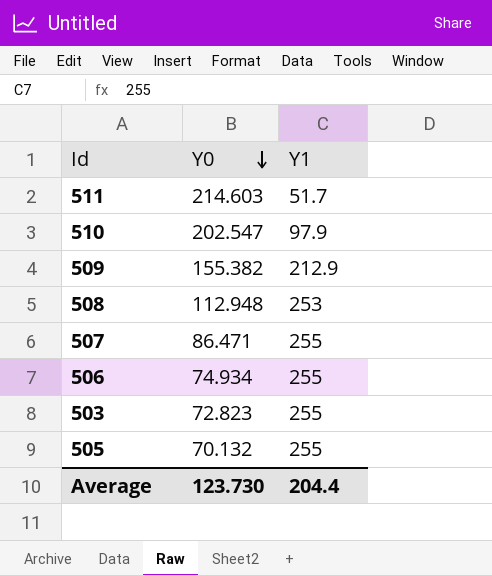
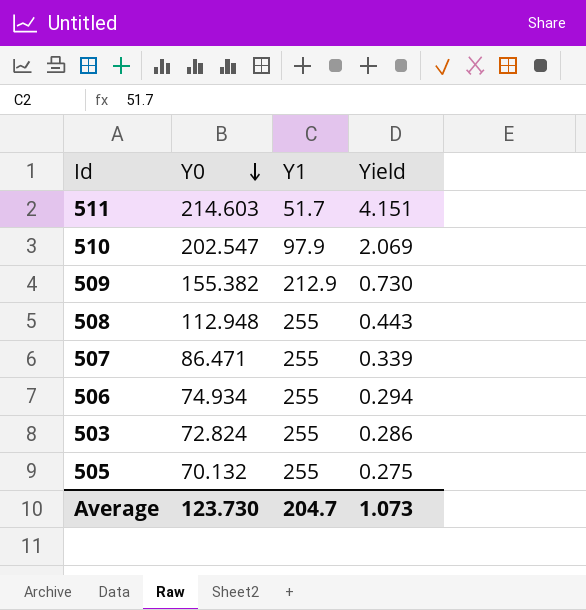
column Yield | formula: none -> [Y0] / [Y1]
508 | Y1: 253 -> 255
503 | Y0: 72.823 -> 72.824
Average | Y1: 204.4 -> 204.7

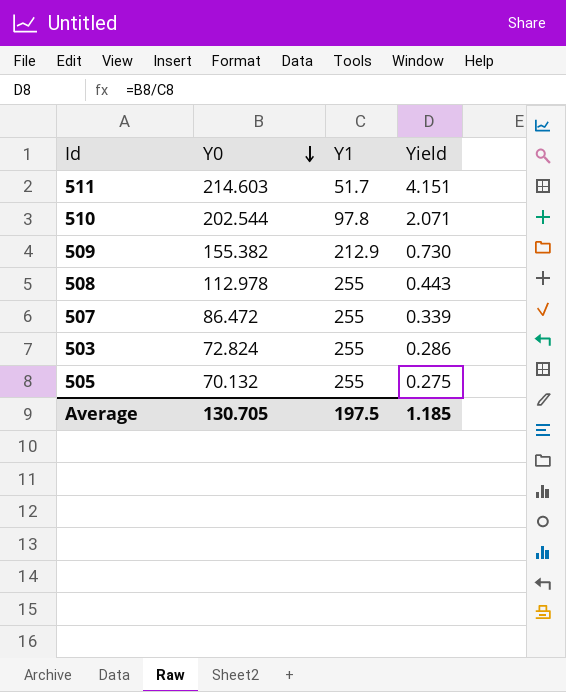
row 506: 74.934 | 255 | 0.294 -> none
510 | Y0: 202.547 -> 202.544
510 | Y1: 97.9 -> 97.8
510 | Yield: 2.069 -> 2.071
508 | Y0: 112.948 -> 112.978
507 | Y0: 86.471 -> 86.472
Average | Y0: 123.730 -> 130.705
Average | Y1: 204.7 -> 197.5
Average | Yield: 1.073 -> 1.185

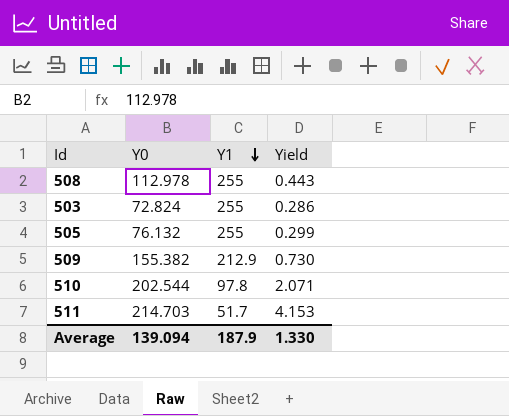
row order: Y0 descending -> Y1 descending
row 507: 86.472 | 255 | 0.339 -> none
505 | Y0: 70.132 -> 76.132
505 | Yield: 0.275 -> 0.299
511 | Y0: 214.603 -> 214.703
511 | Yield: 4.151 -> 4.153
Average | Y0: 130.705 -> 139.094
Average | Y1: 197.5 -> 187.9
Average | Yield: 1.185 -> 1.330

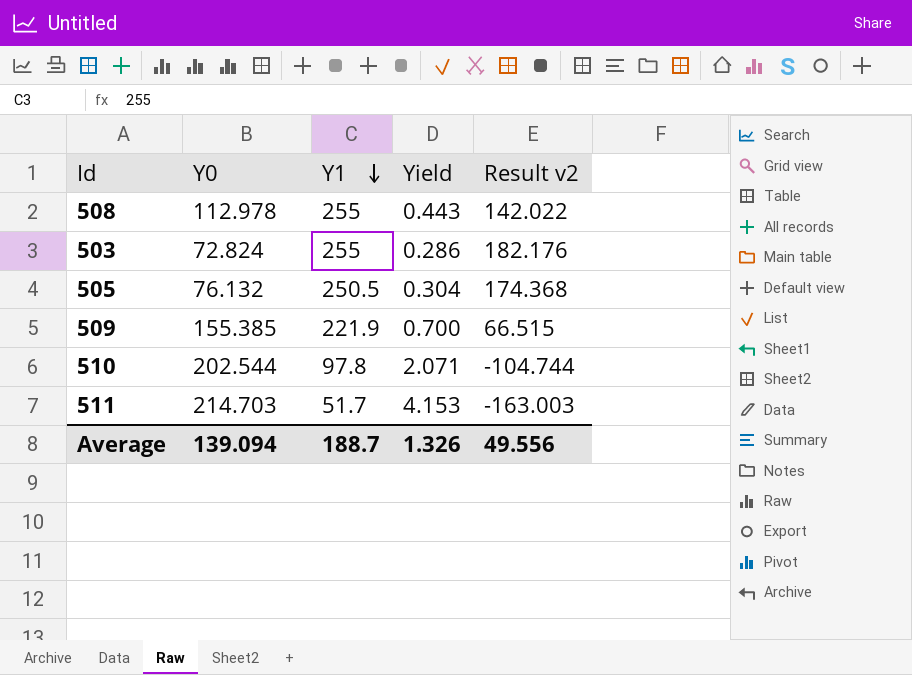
column Result v2 | formula: none -> [Y1] - [Y0]
505 | Y1: 255 -> 250.5
505 | Yield: 0.299 -> 0.304
509 | Y0: 155.382 -> 155.385
509 | Y1: 212.9 -> 221.9
509 | Yield: 0.730 -> 0.700
Average | Y1: 187.9 -> 188.7
Average | Yield: 1.330 -> 1.326

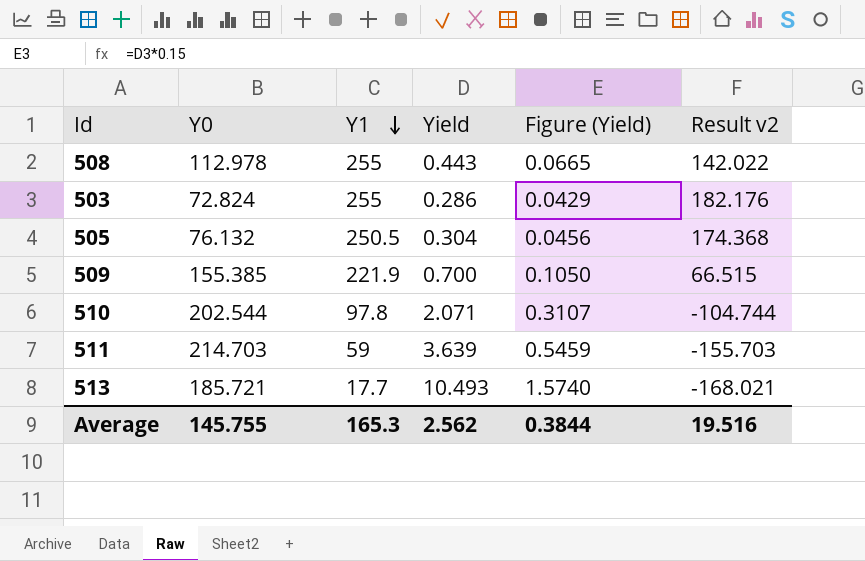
column Figure (Yield) | formula: none -> [Yield] * 0.15
511 | Y1: 51.7 -> 59
511 | Yield: 4.153 -> 3.639
511 | Result v2: -163.003 -> -155.703
row 513: none -> 185.721 | 17.7 | 10.493 | 1.5740 | -168.021
Average | Y0: 139.094 -> 145.755
Average | Y1: 188.7 -> 165.3
Average | Yield: 1.326 -> 2.562
Average | Result v2: 49.556 -> 19.516

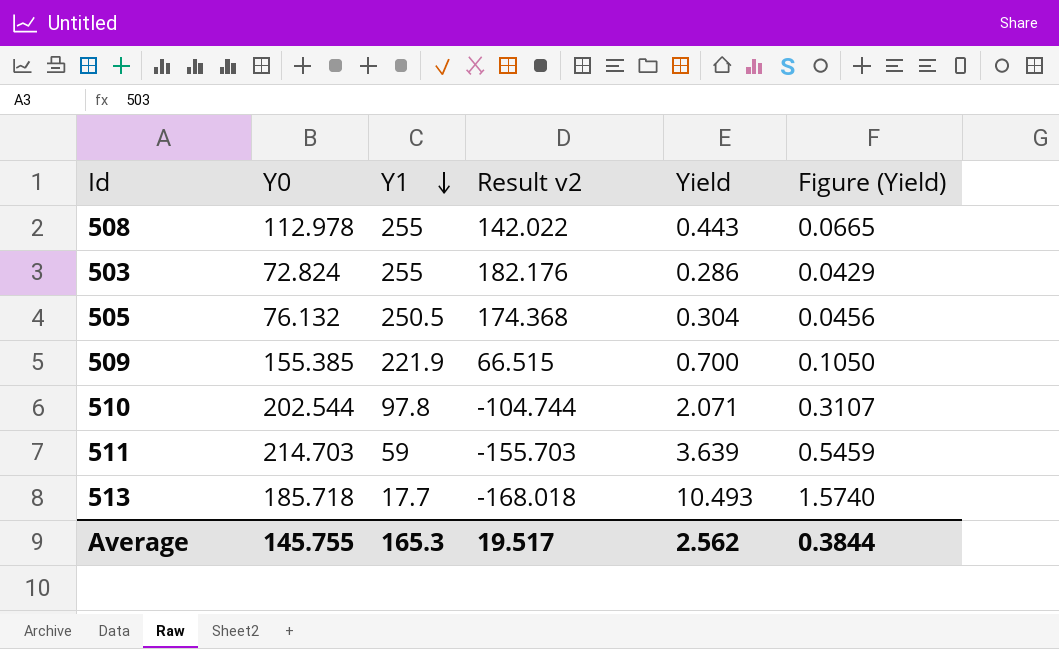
column Result v2 | position: 6 -> 4
513 | Y0: 185.721 -> 185.718
513 | Result v2: -168.021 -> -168.018
Average | Result v2: 19.516 -> 19.517

